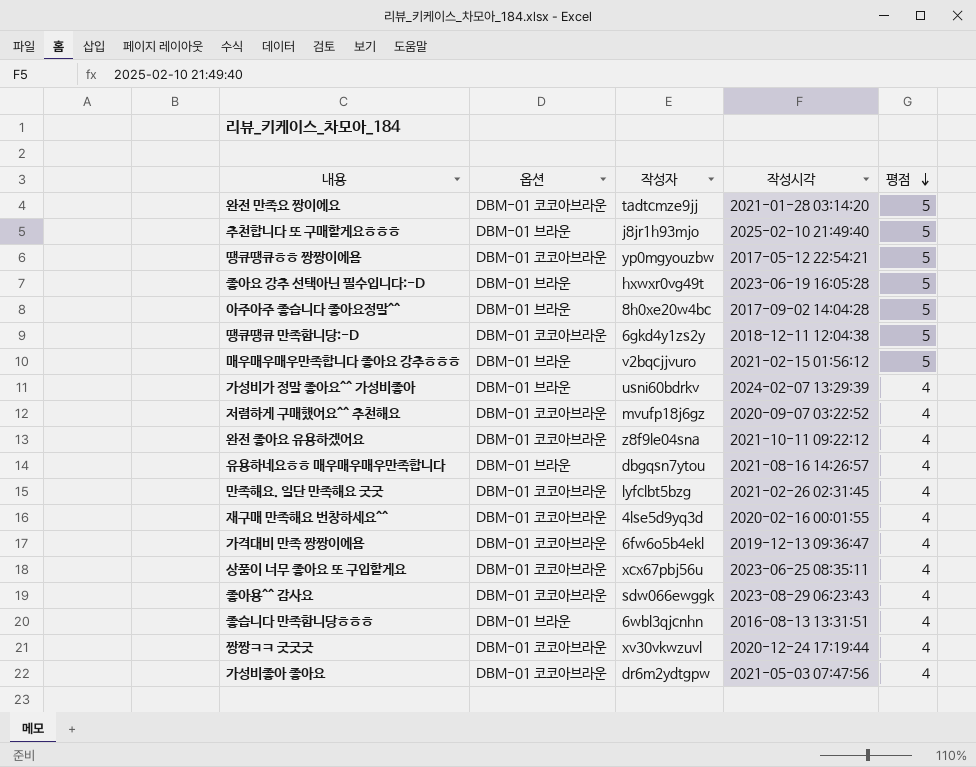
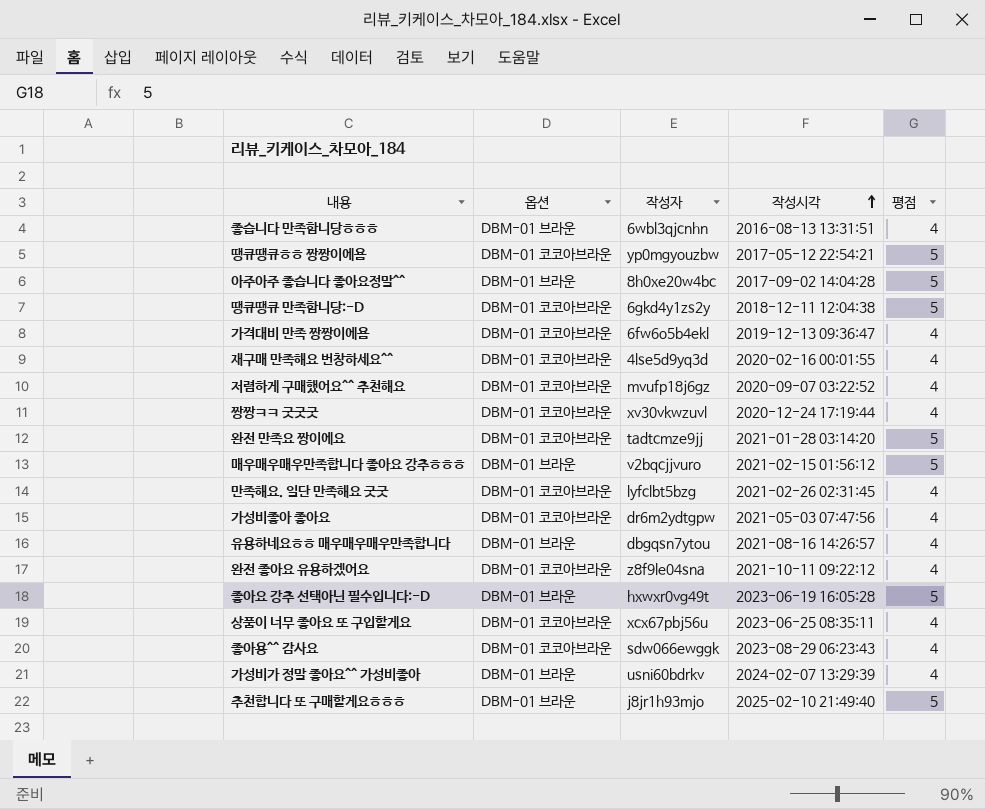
row order: 평점 descending -> 작성시각 ascending

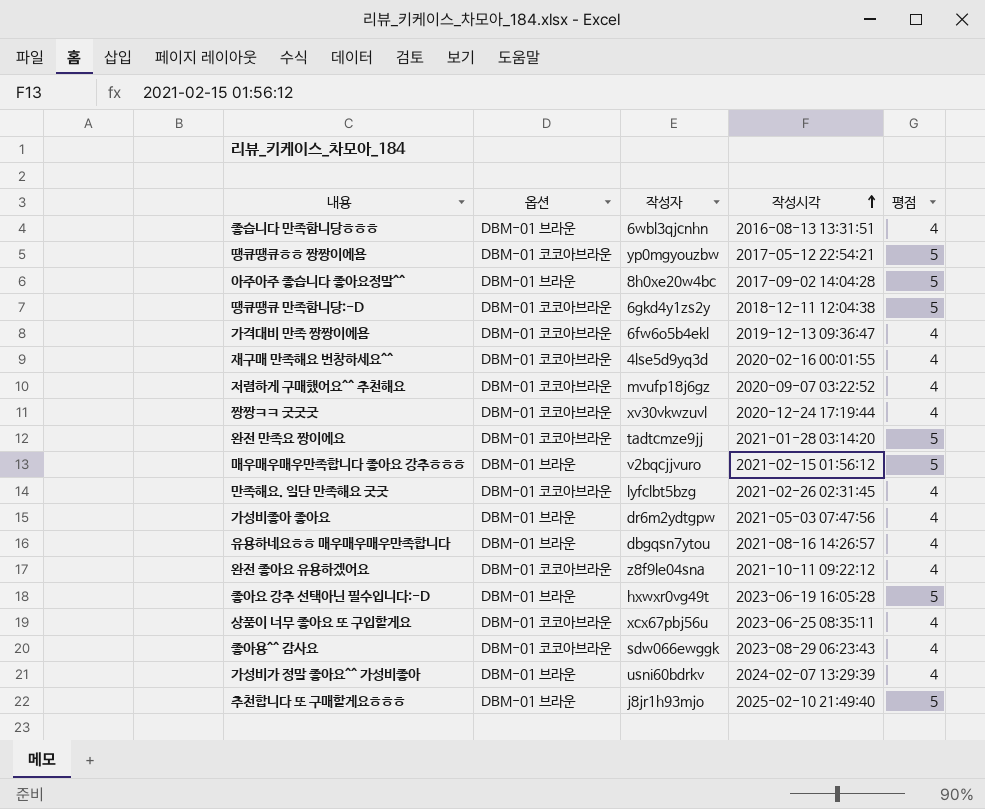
가성비좋아 좋아요 | 옵션: DBM-01 코코아브라운 -> DBM-01 브라운

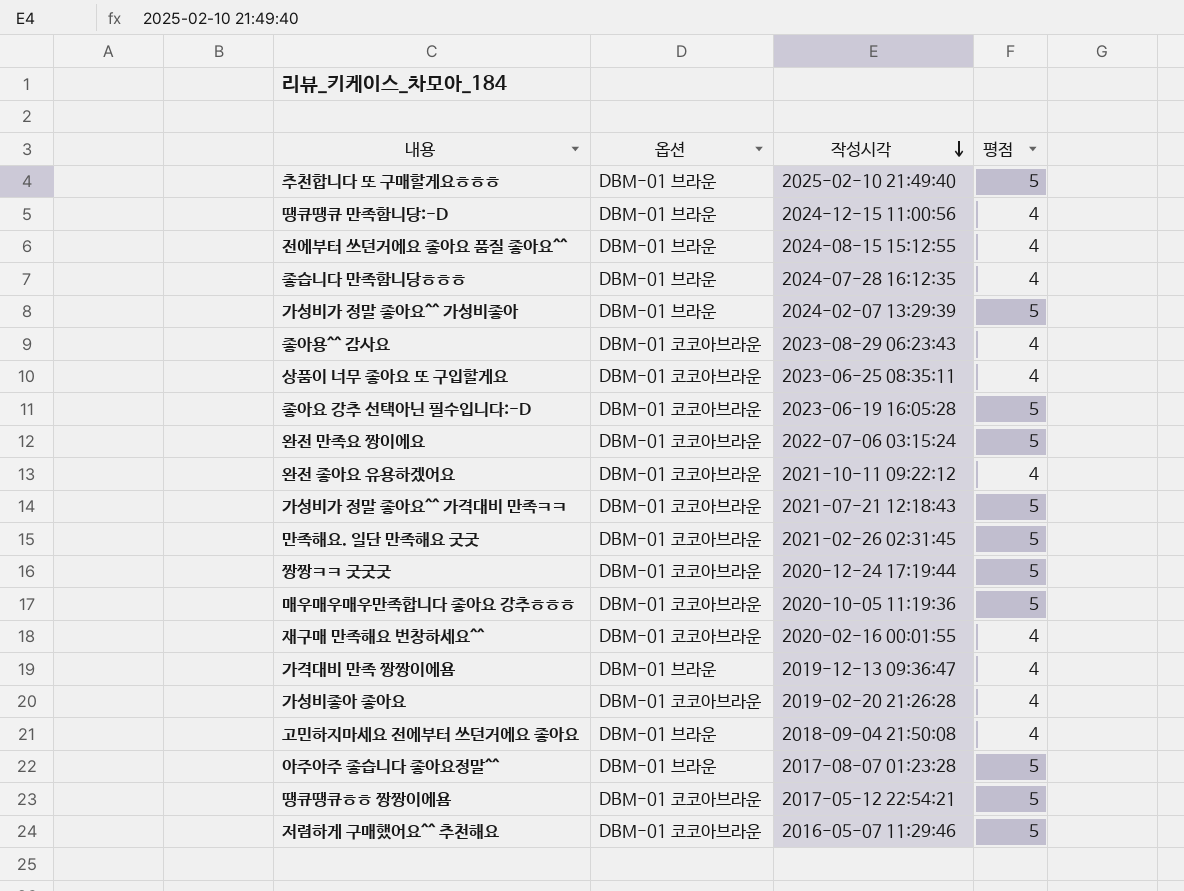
row order: 작성시각 ascending -> 작성시각 descending
column 작성자 | position: 3 -> none
row 유용하네요ㅎㅎ 매우매우매우만족합니다: DBM-01 브라운 | dbgqsn7ytou | 2021-08-16 14:26:57 | 4 -> none
땡큐땡큐 만족함니당:-D | 옵션: DBM-01 코코아브라운 -> DBM-01 브라운
땡큐땡큐 만족함니당:-D | 작성시각: 2018-12-11 12:04:38 -> 2024-12-15 11:00:56
땡큐땡큐 만족함니당:-D | 평점: 5 -> 4
row 전에부터 쓰던거에요 좋아요 품질 좋아요^^: none -> DBM-01 브라운 | 2024-08-15 15:12:55 | 4
좋습니다 만족함니당ㅎㅎㅎ | 작성시각: 2016-08-13 13:31:51 -> 2024-07-28 16:12:35
가성비가 정말 좋아요^^ 가성비좋아 | 평점: 4 -> 5
좋아요 강추 선택아닌 필수입니다:-D | 옵션: DBM-01 브라운 -> DBM-01 코코아브라운
완전 만족요 짱이에요 | 작성시각: 2021-01-28 03:14:20 -> 2022-07-06 03:15:24
row 가성비가 정말 좋아요^^ 가격대비 만족ㅋㅋ: none -> DBM-01 코코아브라운 | 2021-07-21 12:18:43 | 5
만족해요. 일단 만족해요 굿굿 | 평점: 4 -> 5
짱짱ㅋㅋ 굿굿굿 | 평점: 4 -> 5
매우매우매우만족합니다 좋아요 강추ㅎㅎㅎ | 옵션: DBM-01 브라운 -> DBM-01 코코아브라운
매우매우매우만족합니다 좋아요 강추ㅎㅎㅎ | 작성시각: 2021-02-15 01:56:12 -> 2020-10-05 11:19:36
가격대비 만족 짱짱이에욤 | 옵션: DBM-01 코코아브라운 -> DBM-01 브라운
가성비좋아 좋아요 | 옵션: DBM-01 브라운 -> DBM-01 코코아브라운
가성비좋아 좋아요 | 작성시각: 2021-05-03 07:47:56 -> 2019-02-20 21:26:28
row 고민하지마세요 전에부터 쓰던거에요 좋아요: none -> DBM-01 브라운 | 2018-09-04 21:50:08 | 4
아주아주 좋습니다 좋아요정말^^ | 작성시각: 2017-09-02 14:04:28 -> 2017-08-07 01:23:28
저렴하게 구매했어요^^ 추천해요 | 작성시각: 2020-09-07 03:22:52 -> 2016-05-07 11:29:46
저렴하게 구매했어요^^ 추천해요 | 평점: 4 -> 5

